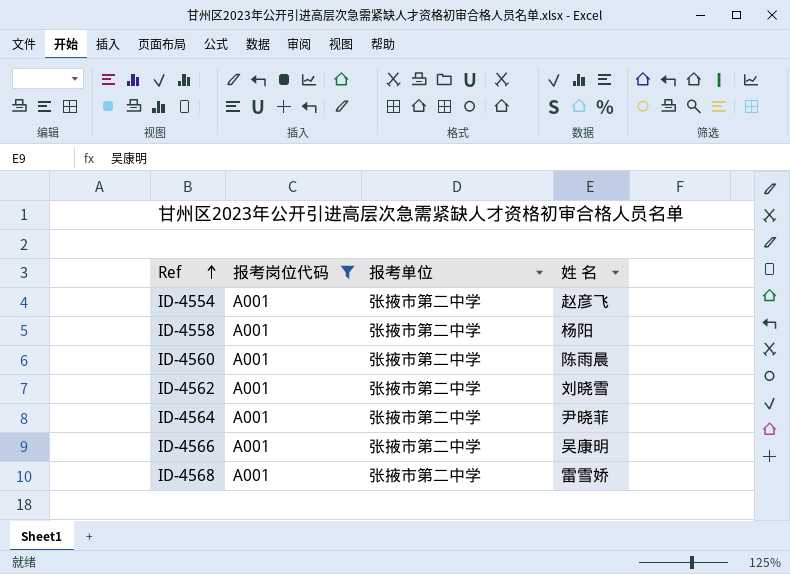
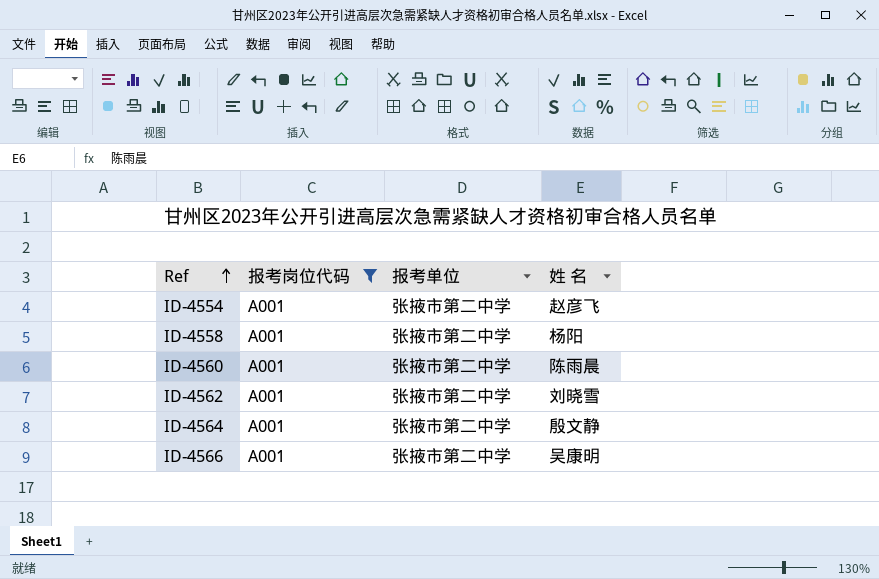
row ID-4568: A001 | 张掖市第二中学 | 雷雪娇 -> none
ID-4564 | 姓 名: 尹晓菲 -> 殷文静

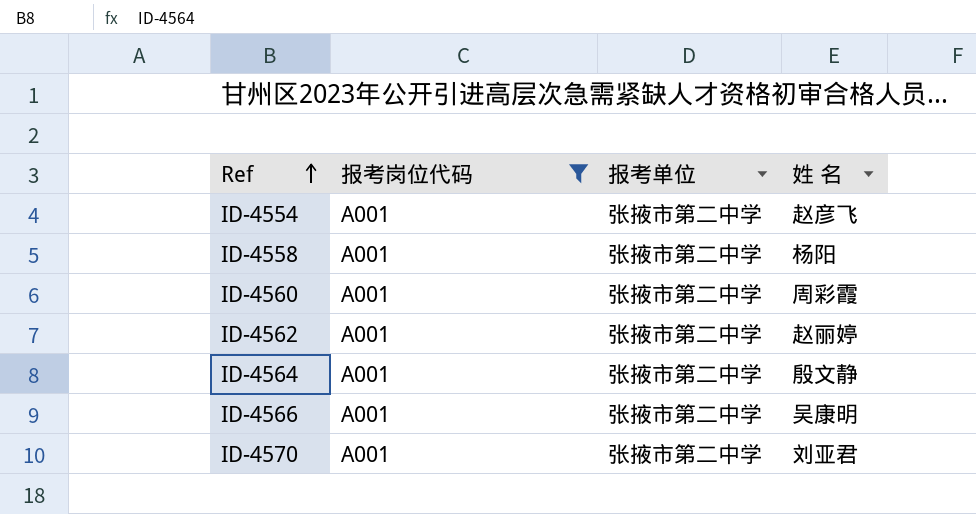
ID-4560 | 姓 名: 陈雨晨 -> 周彩霞
ID-4562 | 姓 名: 刘晓雪 -> 赵丽婷
row ID-4570: none -> A001 | 张掖市第二中学 | 刘亚君

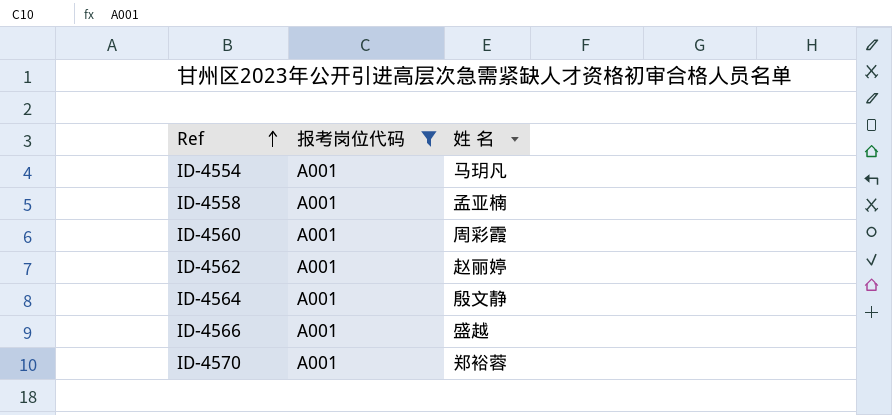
column 报考单位 | position: 3 -> none
ID-4554 | 姓 名: 赵彦飞 -> 马玥凡
ID-4558 | 姓 名: 杨阳 -> 孟亚楠
ID-4566 | 姓 名: 吴康明 -> 盛越
ID-4570 | 姓 名: 刘亚君 -> 郑裕蓉

